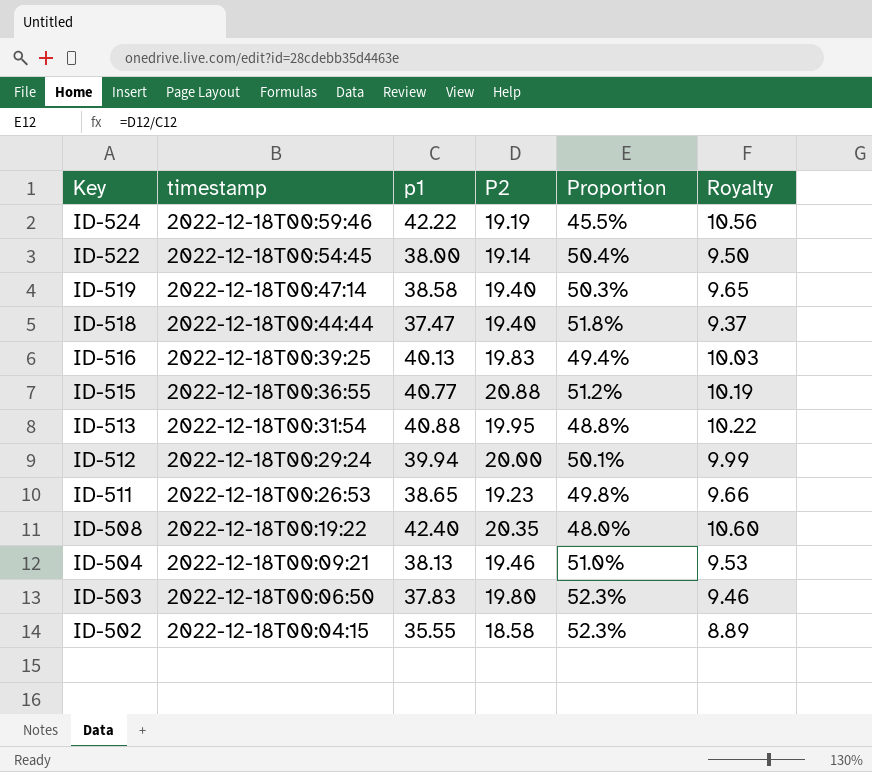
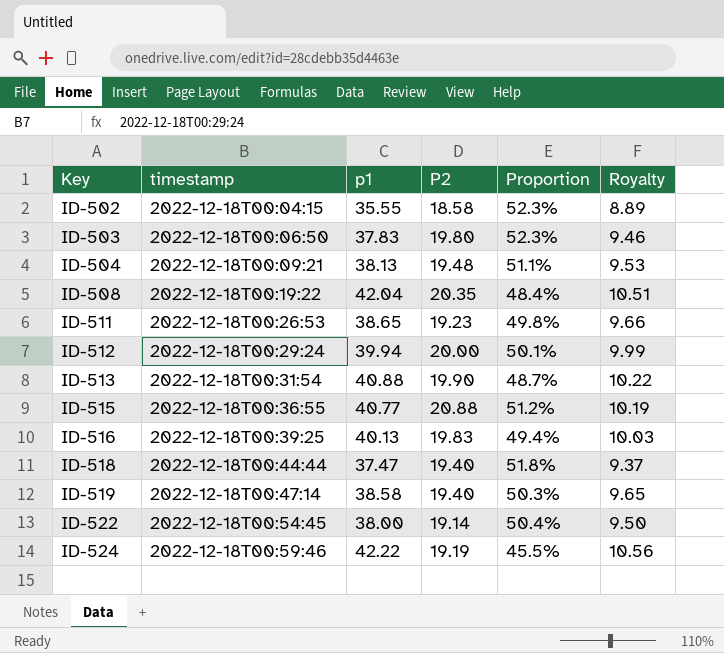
row order: Key descending -> Key ascending
ID-504 | P2: 19.46 -> 19.48
ID-504 | Proportion: 51.0% -> 51.1%
ID-508 | p1: 42.40 -> 42.04
ID-508 | Proportion: 48.0% -> 48.4%
ID-508 | Royalty: 10.60 -> 10.51
ID-513 | P2: 19.95 -> 19.90
ID-513 | Proportion: 48.8% -> 48.7%

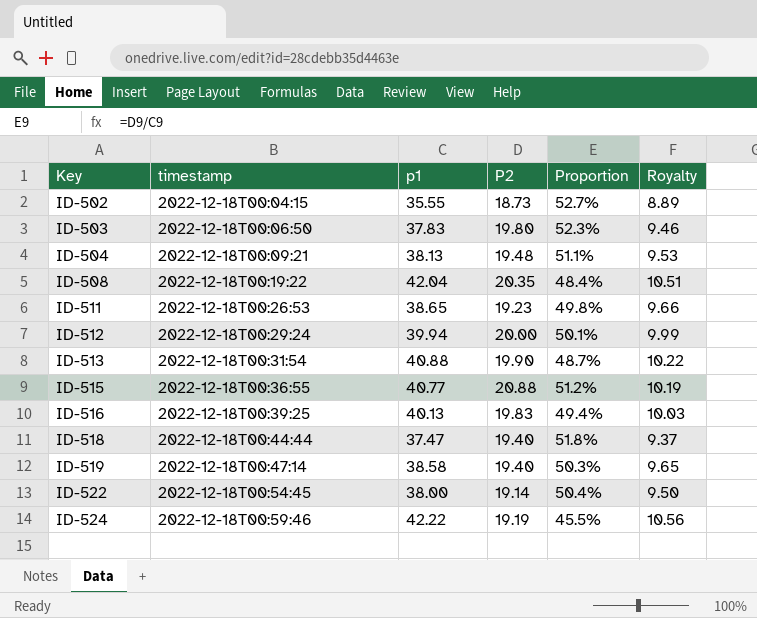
ID-502 | P2: 18.58 -> 18.73
ID-502 | Proportion: 52.3% -> 52.7%

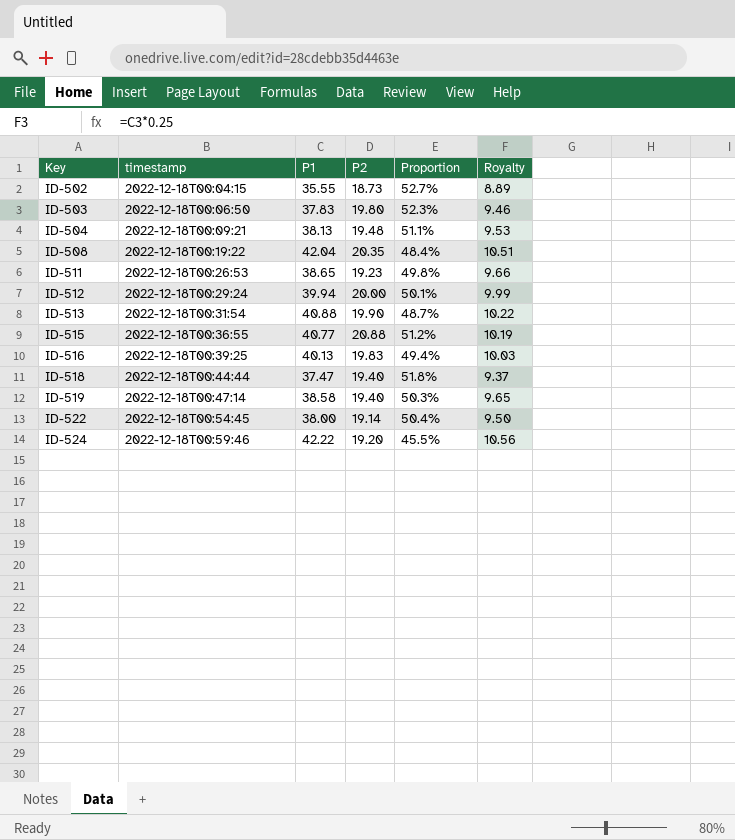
column name: p1 -> P1
ID-524 | P2: 19.19 -> 19.20

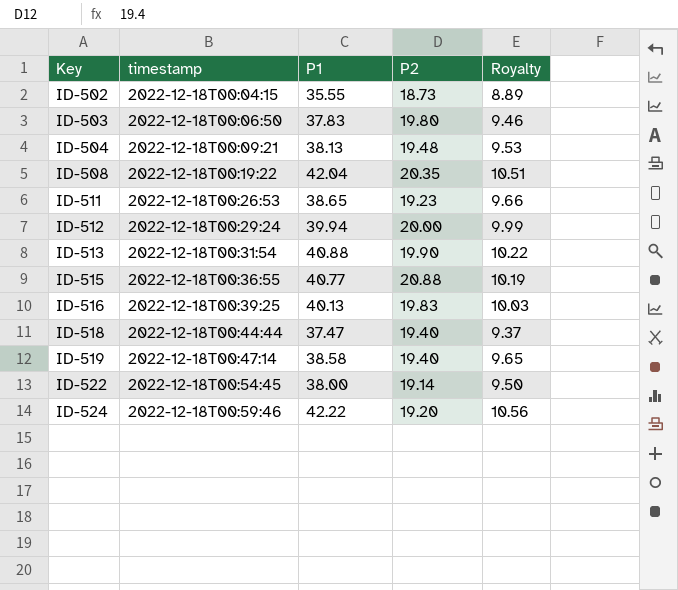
column Proportion | formula: [P2] / [P1] -> none

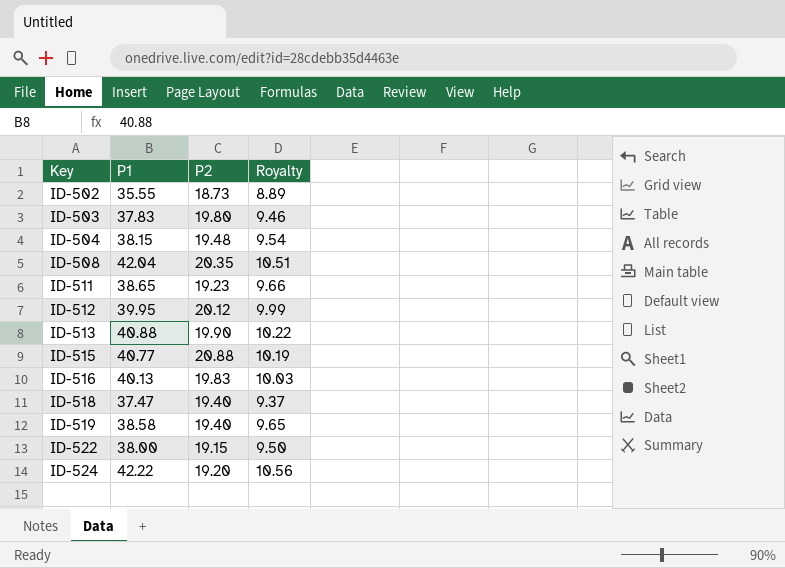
column timestamp | position: 2 -> none
ID-504 | P1: 38.13 -> 38.15
ID-504 | Royalty: 9.53 -> 9.54
ID-512 | P1: 39.94 -> 39.95
ID-512 | P2: 20.00 -> 20.12
ID-522 | P2: 19.14 -> 19.15

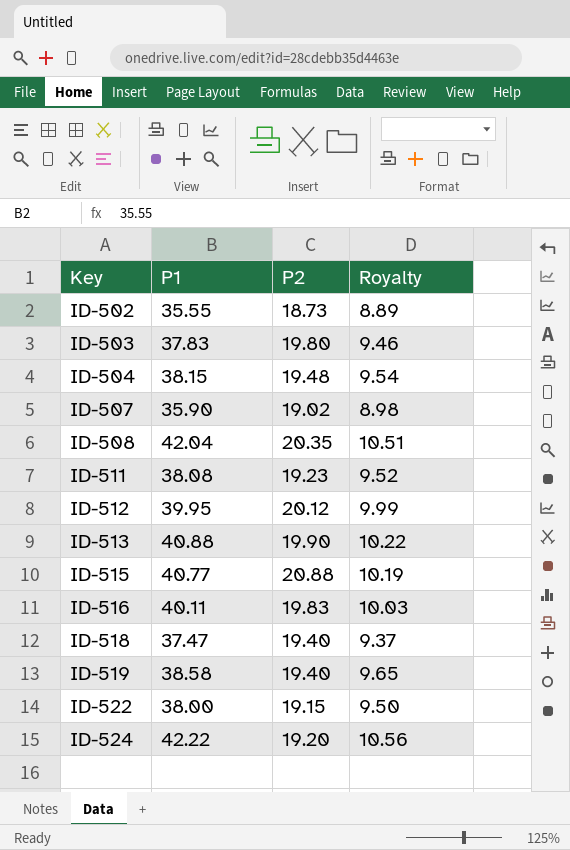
row ID-507: none -> 35.90 | 19.02 | 8.98
ID-511 | P1: 38.65 -> 38.08
ID-511 | Royalty: 9.66 -> 9.52
ID-516 | P1: 40.13 -> 40.11

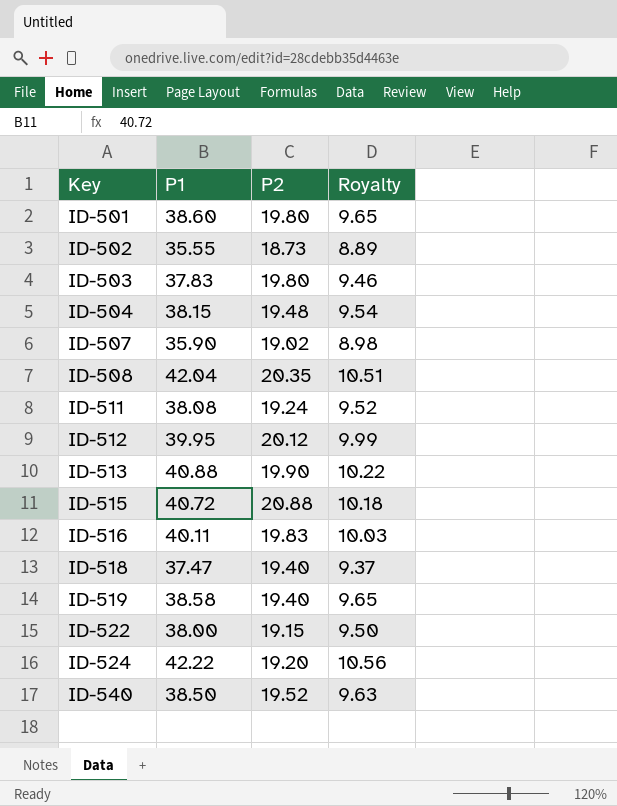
row ID-501: none -> 38.60 | 19.80 | 9.65
ID-511 | P2: 19.23 -> 19.24
ID-515 | P1: 40.77 -> 40.72
ID-515 | Royalty: 10.19 -> 10.18
row ID-540: none -> 38.50 | 19.52 | 9.63

